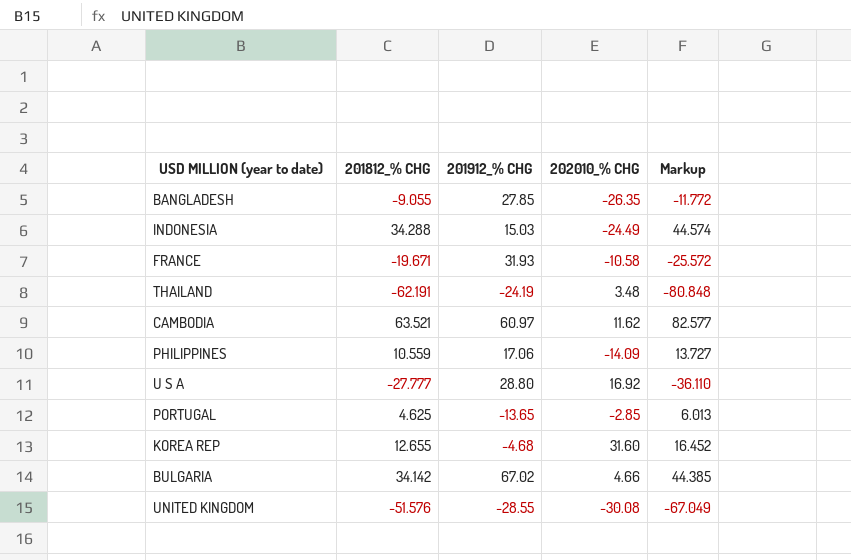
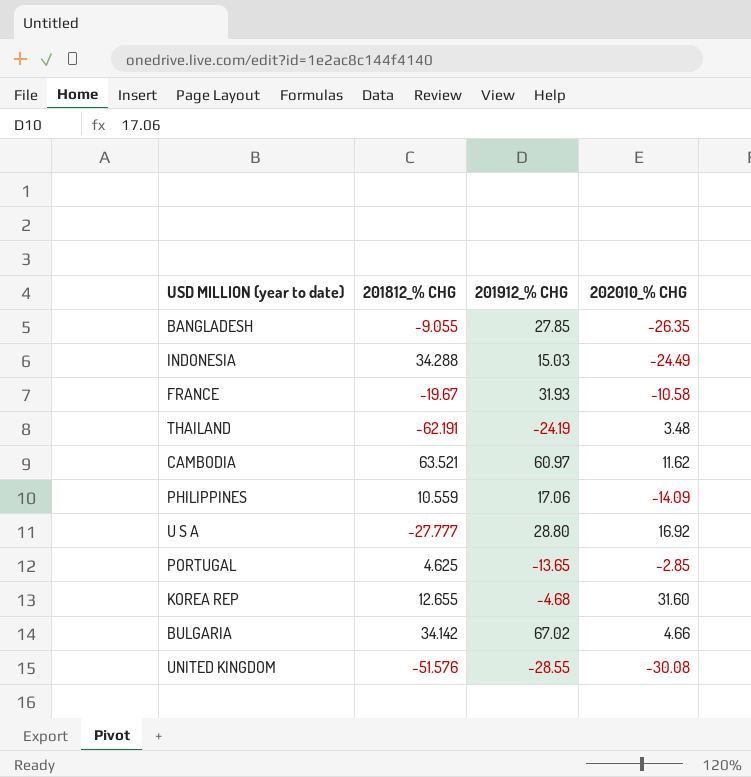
column Markup | formula: [201812_% CHG] * 1.3 -> none
FRANCE | 201812_% CHG: -19.671 -> -19.67

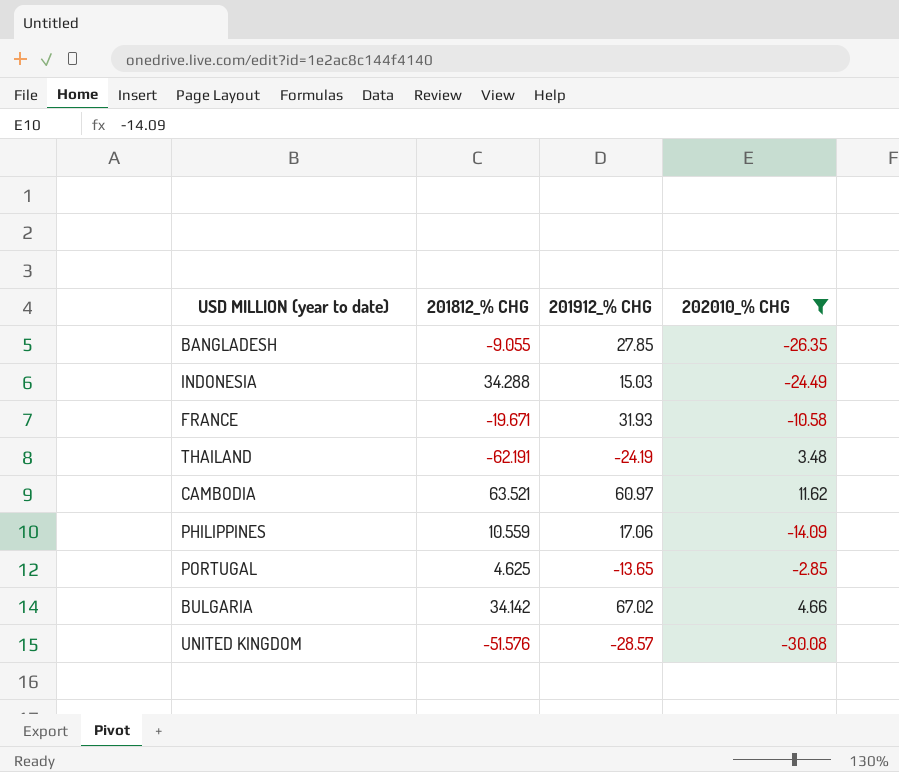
filter: none -> 202010_% CHG <= 11.62
FRANCE | 201812_% CHG: -19.67 -> -19.671
UNITED KINGDOM | 201912_% CHG: -28.55 -> -28.57

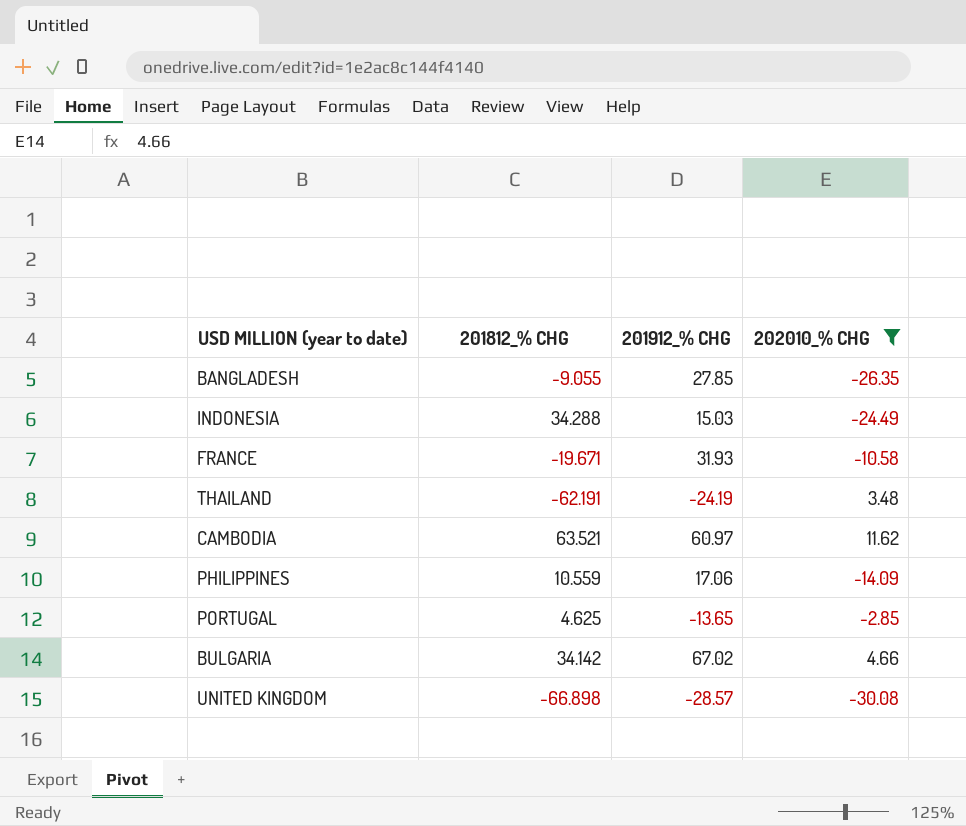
UNITED KINGDOM | 201812_% CHG: -51.576 -> -66.898

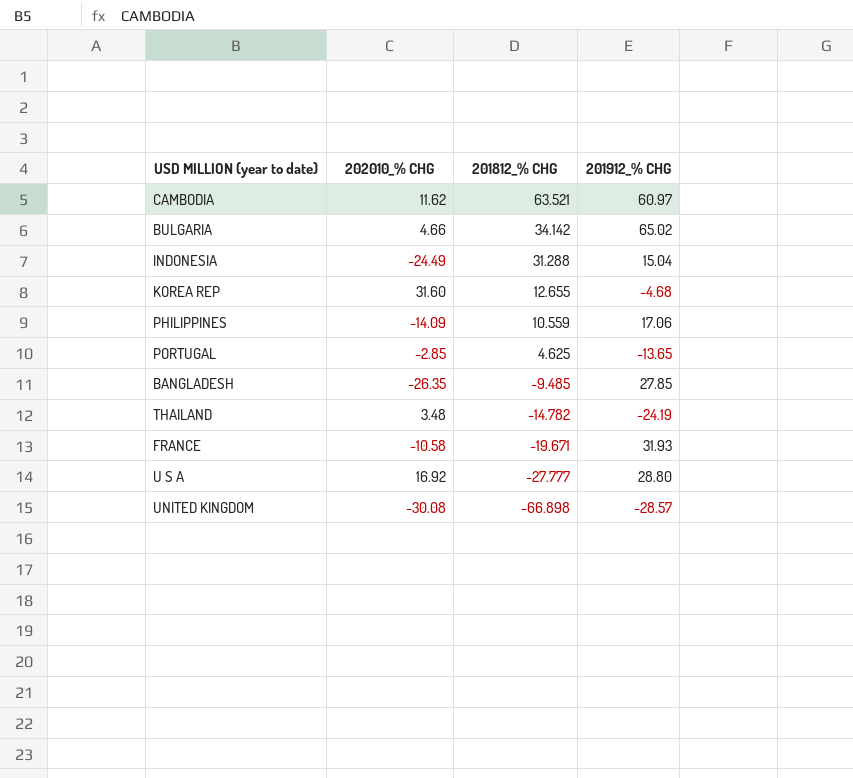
filter: 202010_% CHG <= 11.62 -> none
row order: none -> 201812_% CHG descending
column 202010_% CHG | position: 4 -> 2
BULGARIA | 201912_% CHG: 67.02 -> 65.02
INDONESIA | 201812_% CHG: 34.288 -> 31.288
INDONESIA | 201912_% CHG: 15.03 -> 15.04
BANGLADESH | 201812_% CHG: -9.055 -> -9.485
THAILAND | 201812_% CHG: -62.191 -> -14.782

